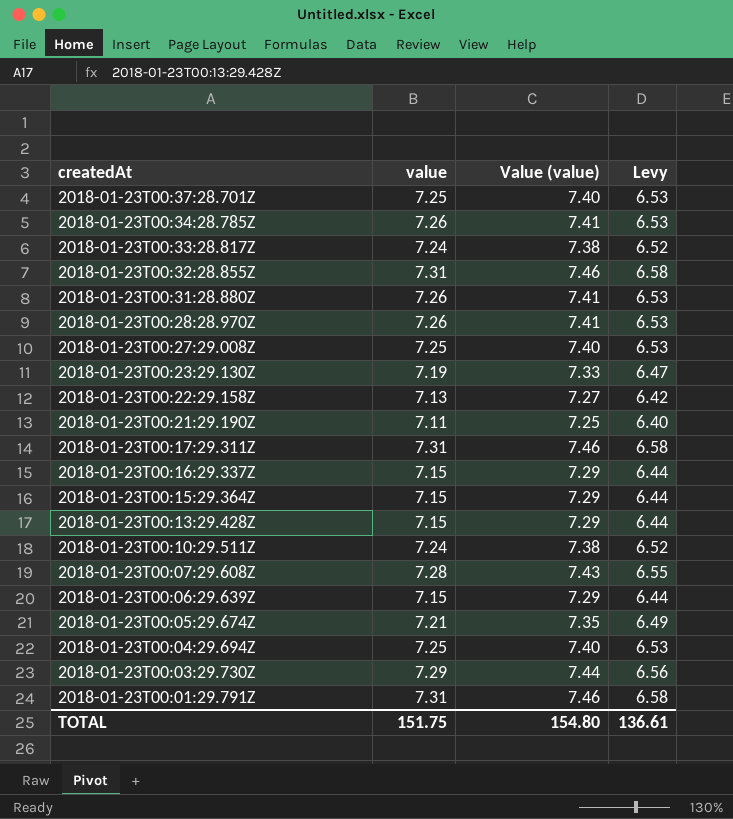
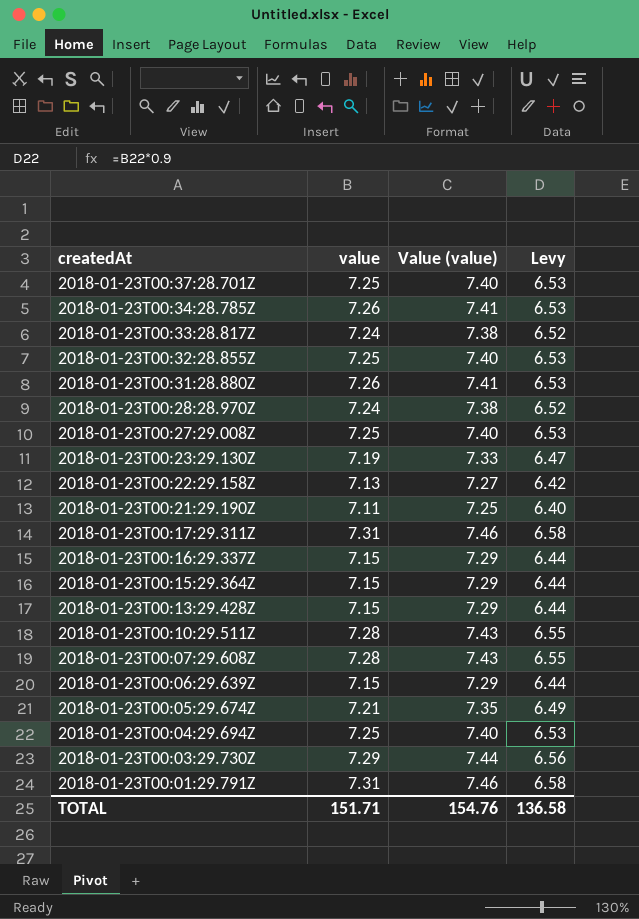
2018-01-23T00:32:28.855Z | value: 7.31 -> 7.25
2018-01-23T00:32:28.855Z | Value (value): 7.46 -> 7.40
2018-01-23T00:32:28.855Z | Levy: 6.58 -> 6.53
2018-01-23T00:28:28.970Z | value: 7.26 -> 7.24
2018-01-23T00:28:28.970Z | Value (value): 7.41 -> 7.38
2018-01-23T00:28:28.970Z | Levy: 6.53 -> 6.52
2018-01-23T00:10:29.511Z | value: 7.24 -> 7.28
2018-01-23T00:10:29.511Z | Value (value): 7.38 -> 7.43
2018-01-23T00:10:29.511Z | Levy: 6.52 -> 6.55
TOTAL | value: 151.75 -> 151.71
TOTAL | Value (value): 154.80 -> 154.76
TOTAL | Levy: 136.61 -> 136.58

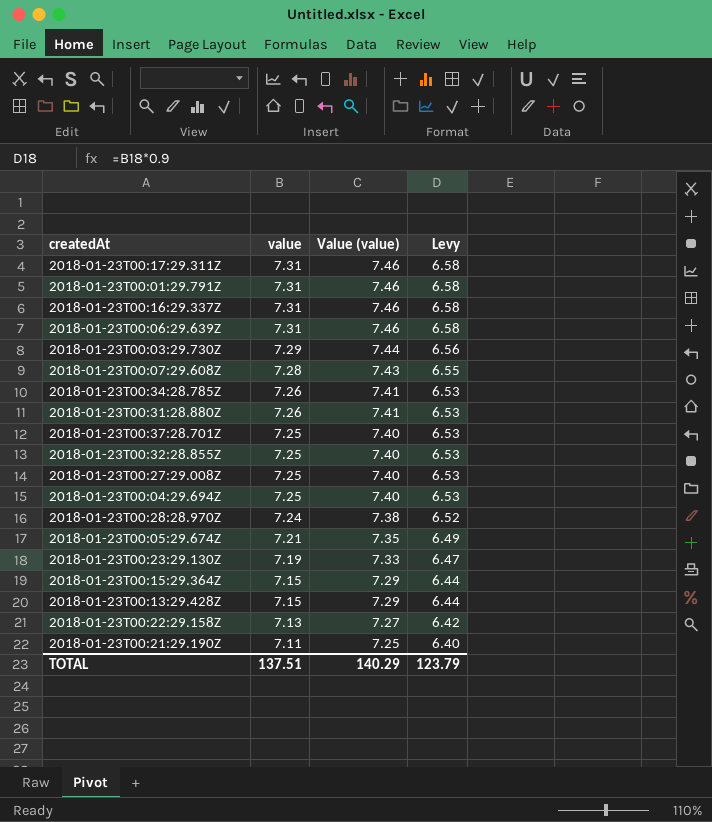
row order: createdAt descending -> value descending
row 2018-01-23T00:33:28.817Z: 7.24 | 7.38 | 6.52 -> none
row 2018-01-23T00:10:29.511Z: 7.28 | 7.43 | 6.55 -> none
2018-01-23T00:16:29.337Z | value: 7.15 -> 7.31
2018-01-23T00:16:29.337Z | Value (value): 7.29 -> 7.46
2018-01-23T00:16:29.337Z | Levy: 6.44 -> 6.58
2018-01-23T00:06:29.639Z | value: 7.15 -> 7.31
2018-01-23T00:06:29.639Z | Value (value): 7.29 -> 7.46
2018-01-23T00:06:29.639Z | Levy: 6.44 -> 6.58
TOTAL | value: 151.71 -> 137.51
TOTAL | Value (value): 154.76 -> 140.29
TOTAL | Levy: 136.58 -> 123.79

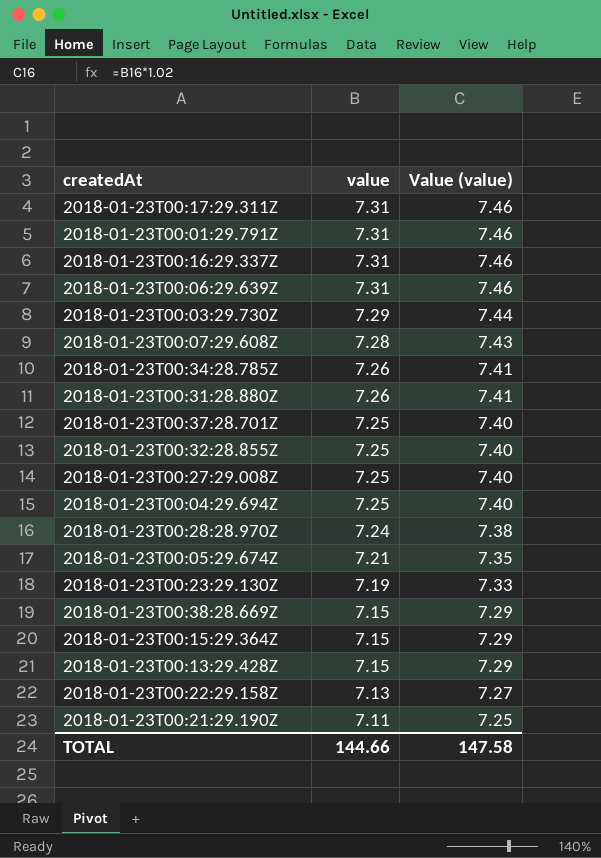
column Levy | formula: [value] * 0.9 -> none
row 2018-01-23T00:38:28.669Z: none -> 7.15 | 7.29
TOTAL | value: 137.51 -> 144.66
TOTAL | Value (value): 140.29 -> 147.58

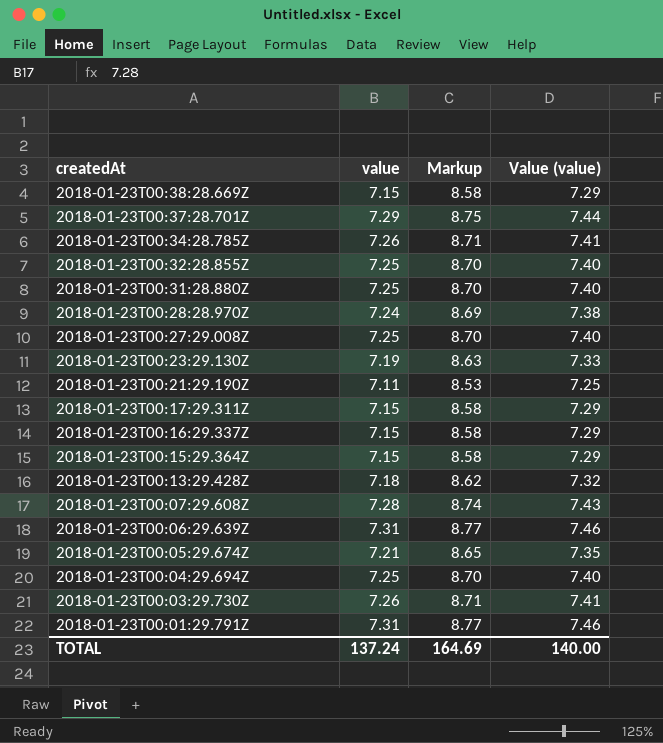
row order: value descending -> createdAt descending
column Markup | formula: none -> [value] * 1.2
row 2018-01-23T00:22:29.158Z: 7.13 | 7.27 -> none
2018-01-23T00:37:28.701Z | value: 7.25 -> 7.29
2018-01-23T00:37:28.701Z | Value (value): 7.40 -> 7.44
2018-01-23T00:31:28.880Z | value: 7.26 -> 7.25
2018-01-23T00:31:28.880Z | Value (value): 7.41 -> 7.40
2018-01-23T00:17:29.311Z | value: 7.31 -> 7.15
2018-01-23T00:17:29.311Z | Value (value): 7.46 -> 7.29
2018-01-23T00:16:29.337Z | value: 7.31 -> 7.15
2018-01-23T00:16:29.337Z | Value (value): 7.46 -> 7.29
2018-01-23T00:13:29.428Z | value: 7.15 -> 7.18
2018-01-23T00:13:29.428Z | Value (value): 7.29 -> 7.32
2018-01-23T00:03:29.730Z | value: 7.29 -> 7.26
2018-01-23T00:03:29.730Z | Value (value): 7.44 -> 7.41
TOTAL | value: 144.66 -> 137.24
TOTAL | Value (value): 147.58 -> 140.00

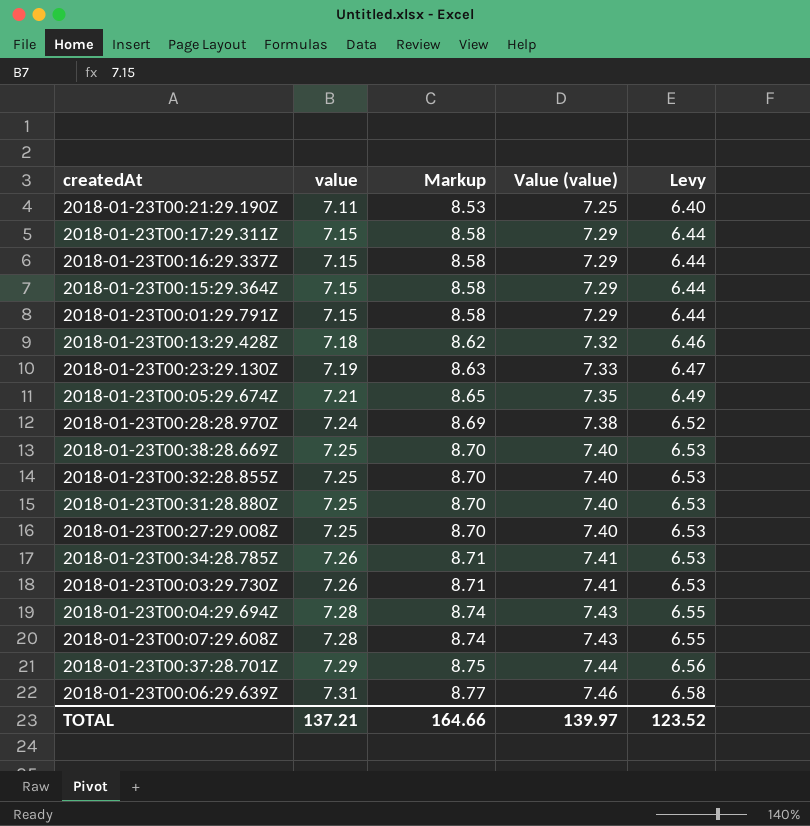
row order: createdAt descending -> value ascending
column Levy | formula: none -> [value] * 0.9
2018-01-23T00:01:29.791Z | value: 7.31 -> 7.15
2018-01-23T00:01:29.791Z | Markup: 8.77 -> 8.58
2018-01-23T00:01:29.791Z | Value (value): 7.46 -> 7.29
2018-01-23T00:38:28.669Z | value: 7.15 -> 7.25
2018-01-23T00:38:28.669Z | Markup: 8.58 -> 8.70
2018-01-23T00:38:28.669Z | Value (value): 7.29 -> 7.40
2018-01-23T00:04:29.694Z | value: 7.25 -> 7.28
2018-01-23T00:04:29.694Z | Markup: 8.70 -> 8.74
2018-01-23T00:04:29.694Z | Value (value): 7.40 -> 7.43
TOTAL | value: 137.24 -> 137.21
TOTAL | Markup: 164.69 -> 164.66
TOTAL | Value (value): 140.00 -> 139.97

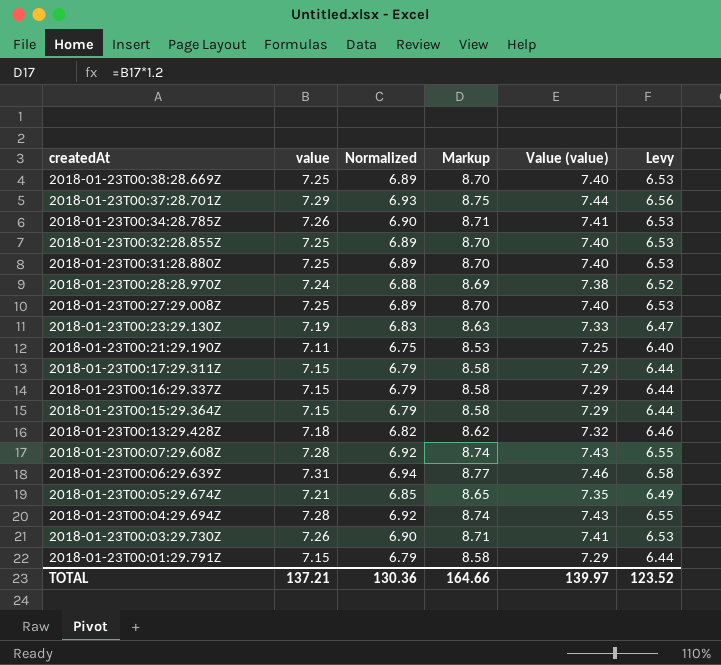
row order: value ascending -> createdAt descending
column Normalized | formula: none -> [value] * 0.95

